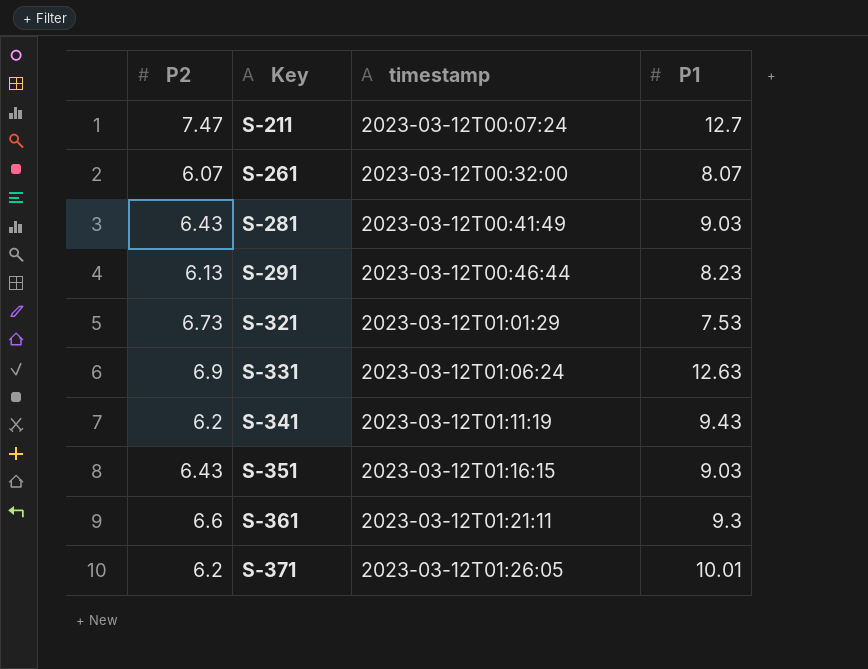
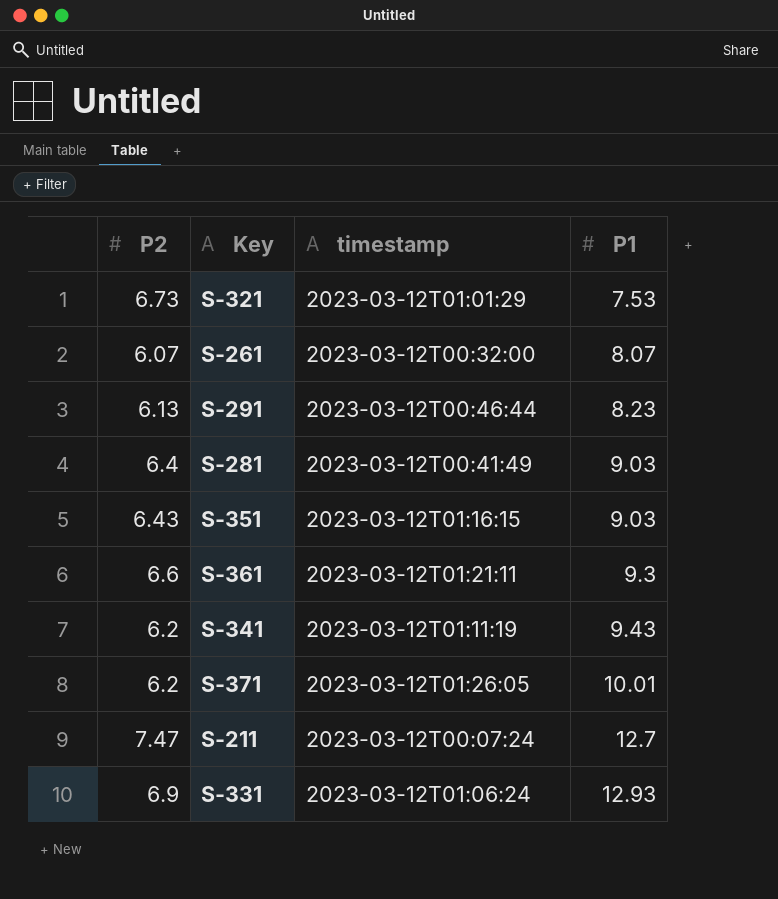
row order: Key ascending -> P1 ascending
S-281 | P2: 6.43 -> 6.4
S-331 | P1: 12.63 -> 12.93

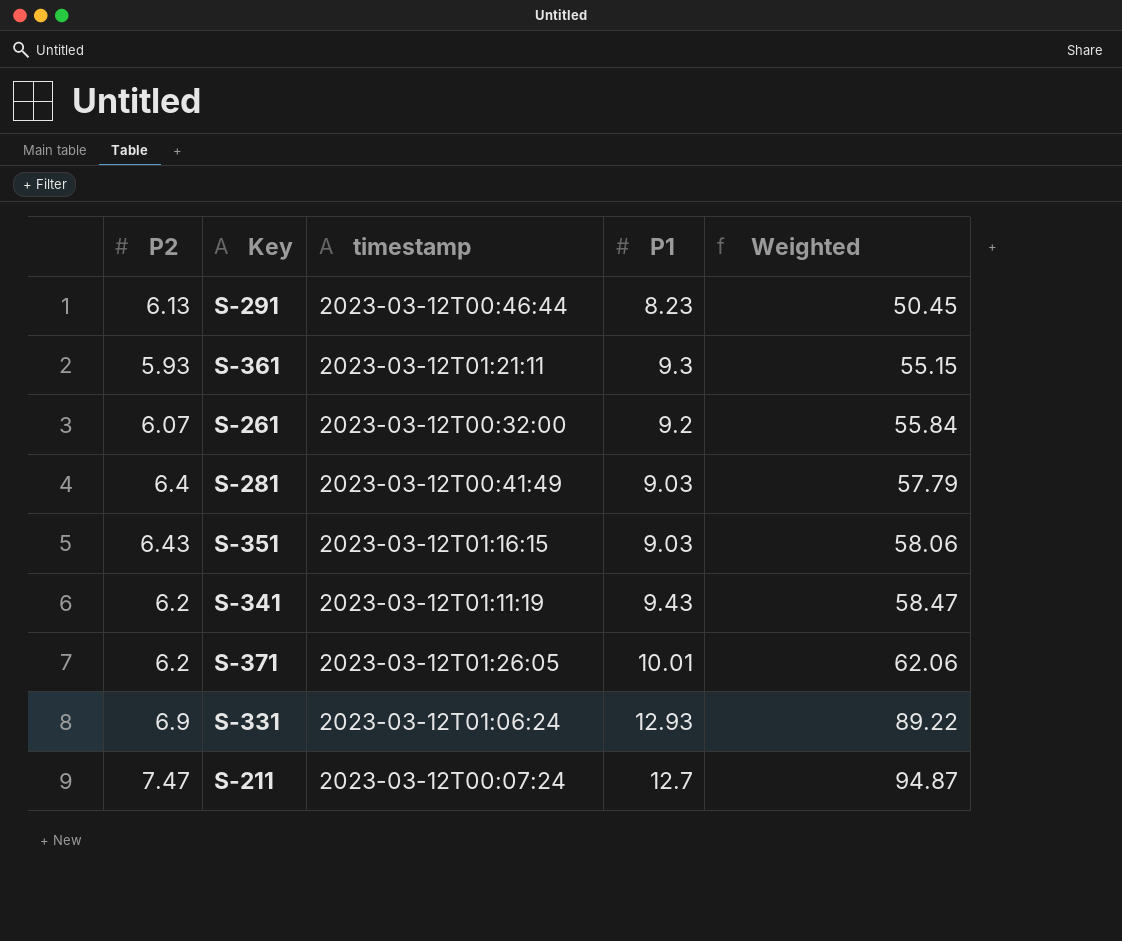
row order: P1 ascending -> Weighted ascending
column Weighted | formula: none -> [P2] * [P1]
row S-321: 6.73 | 2023-03-12T01:01:29 | 7.53 -> none
S-361 | P2: 6.6 -> 5.93
S-261 | P1: 8.07 -> 9.2

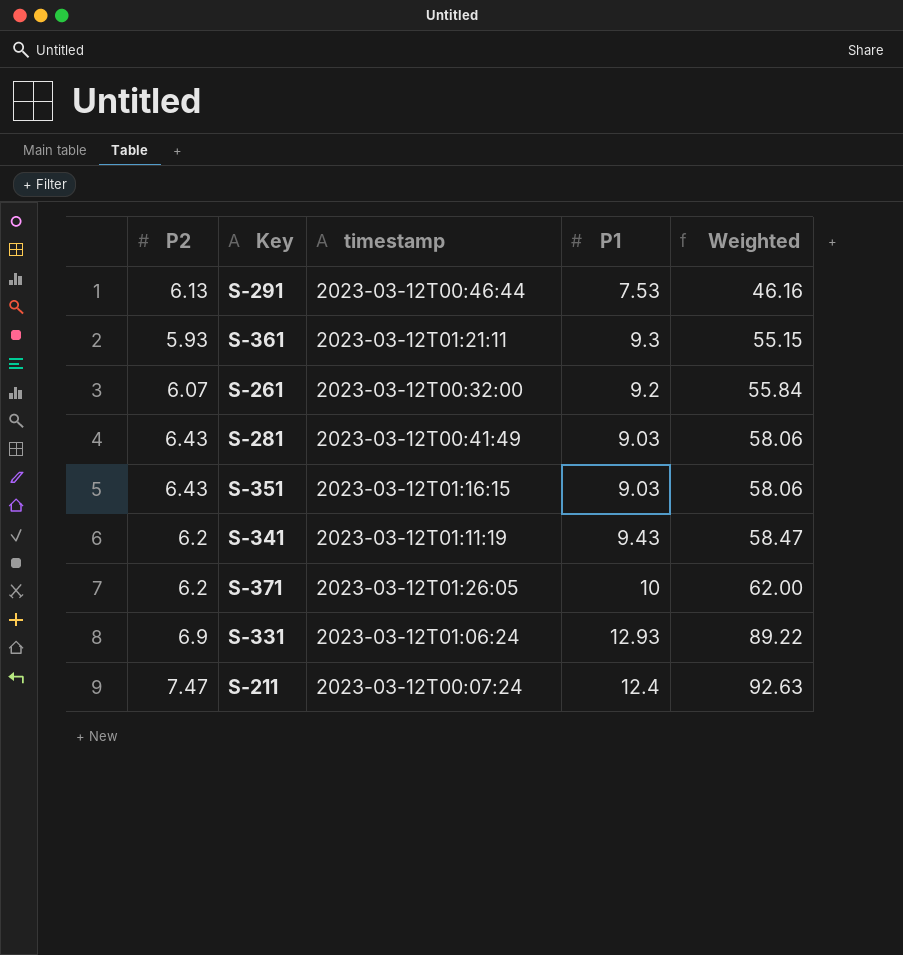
S-291 | P1: 8.23 -> 7.53
S-291 | Weighted: 50.45 -> 46.16
S-281 | P2: 6.4 -> 6.43
S-281 | Weighted: 57.79 -> 58.06
S-371 | P1: 10.01 -> 10
S-371 | Weighted: 62.06 -> 62.00
S-211 | P1: 12.7 -> 12.4
S-211 | Weighted: 94.87 -> 92.63

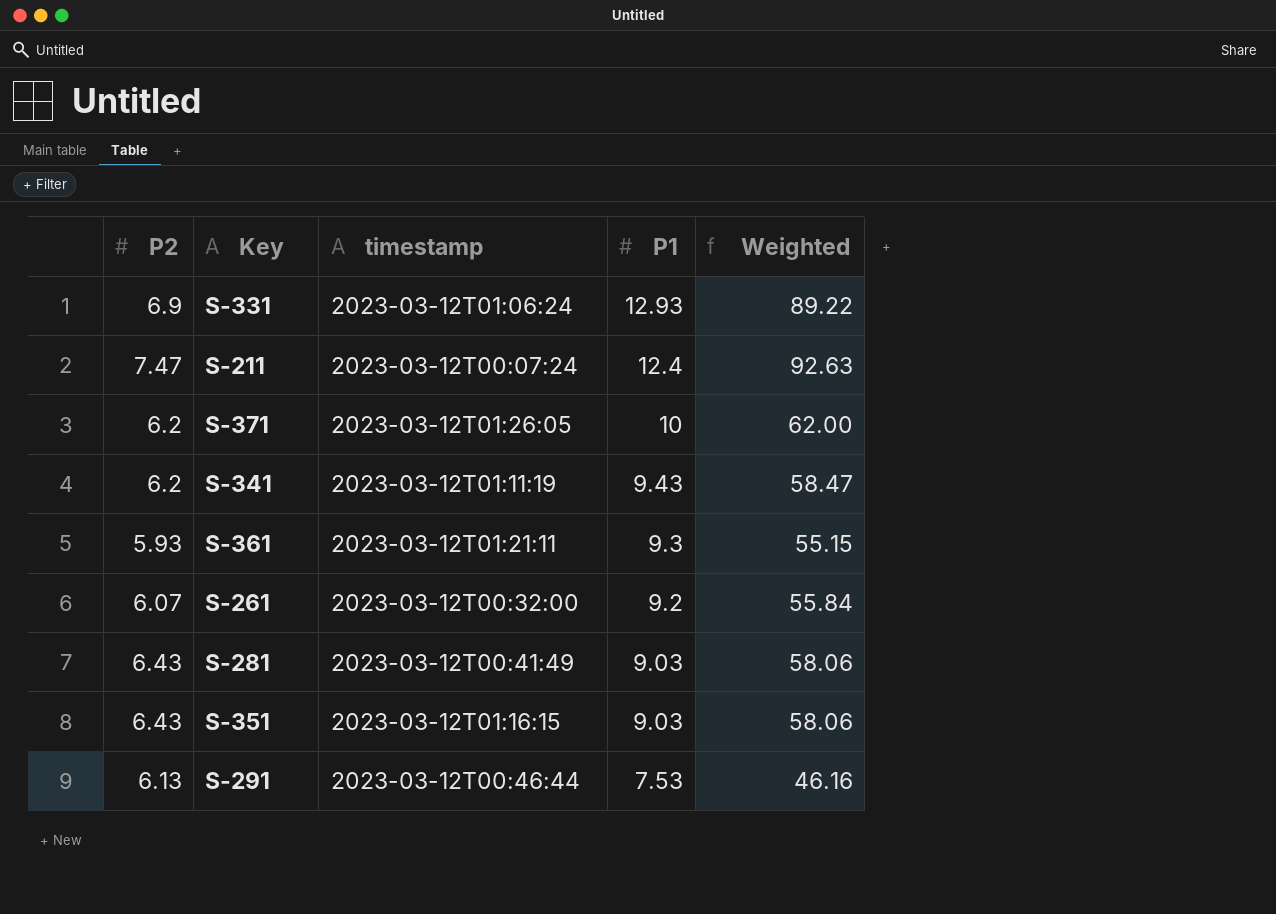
row order: Weighted ascending -> P1 descending

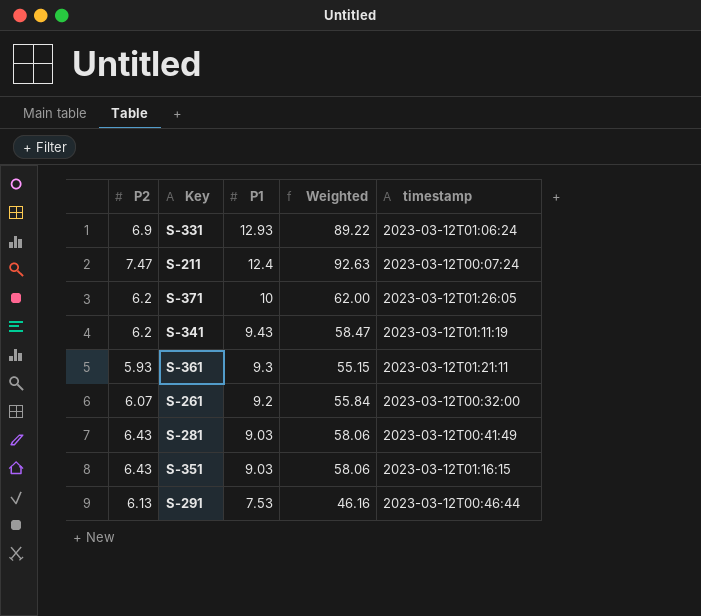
column timestamp | position: 3 -> 5

